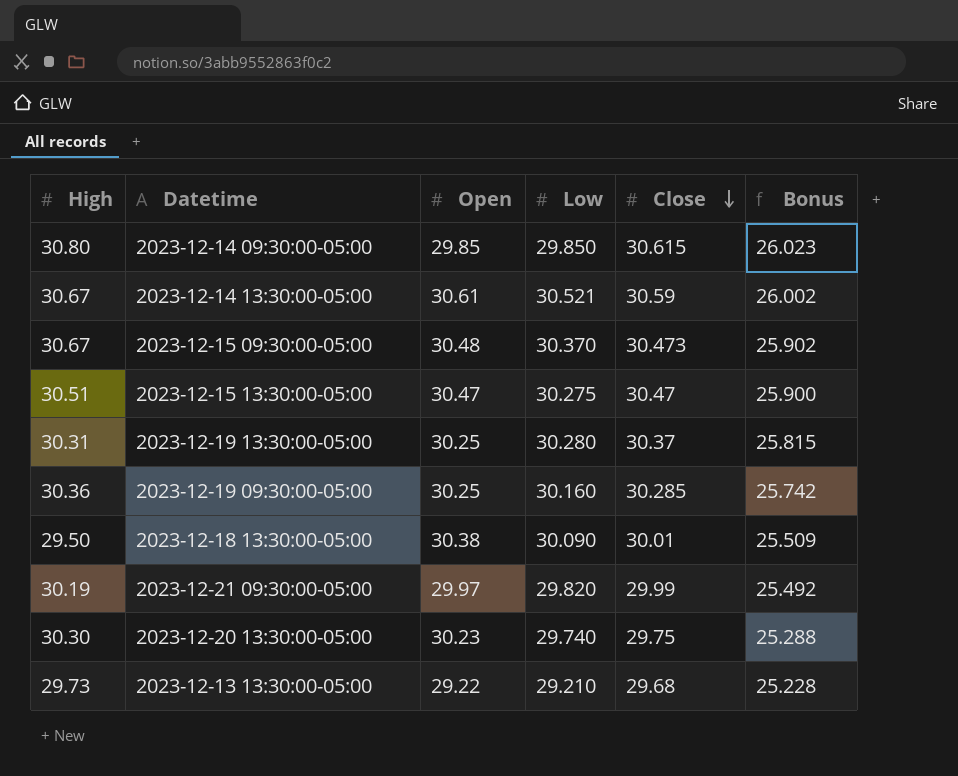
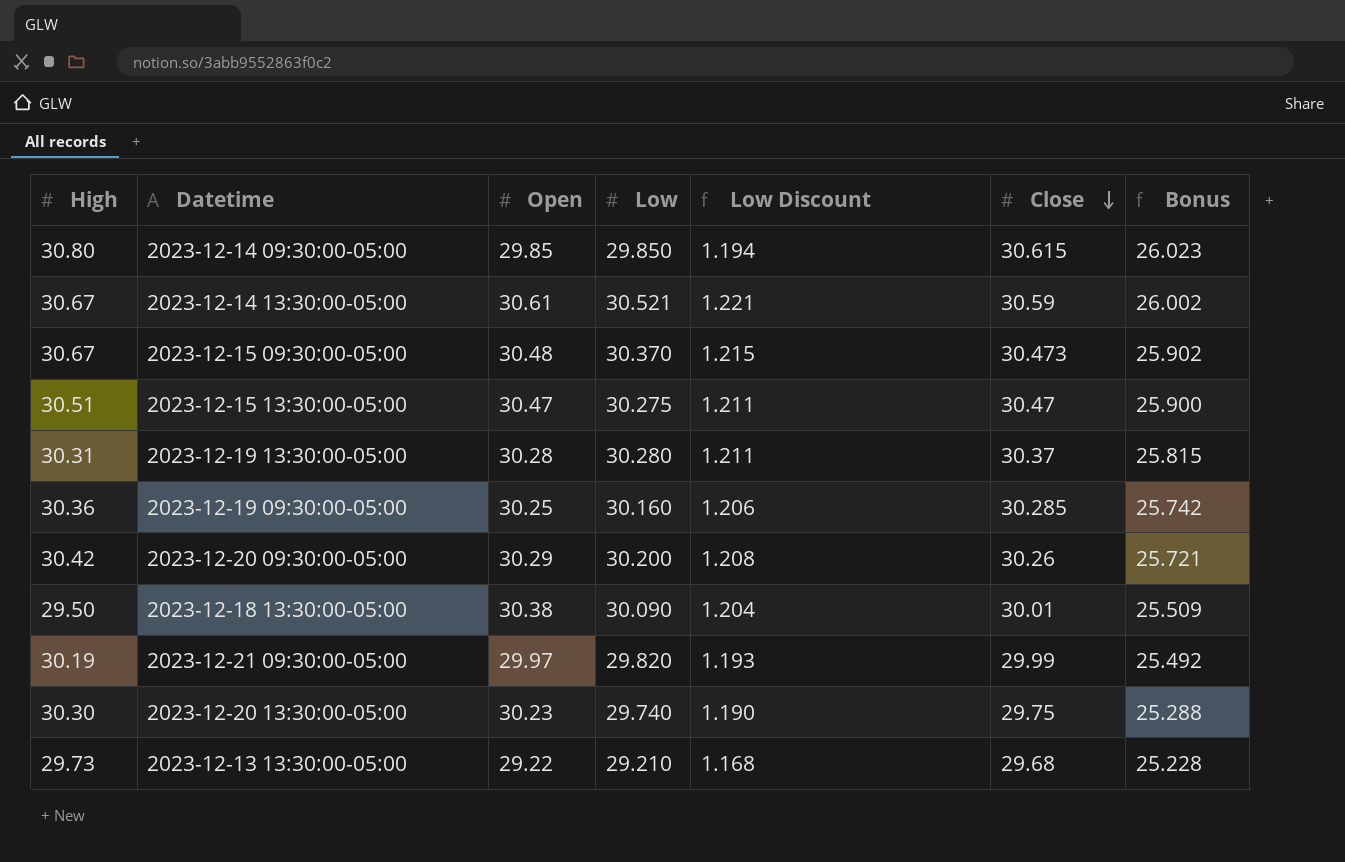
column Low Discount | formula: none -> [Low] * 0.04
2023-12-19 13:30:00-05:00 | Open: 30.25 -> 30.28
row 2023-12-20 09:30:00-05:00: none -> 30.42 | 30.29 | 30.200 | 1.208 | 30.26 | 25.721

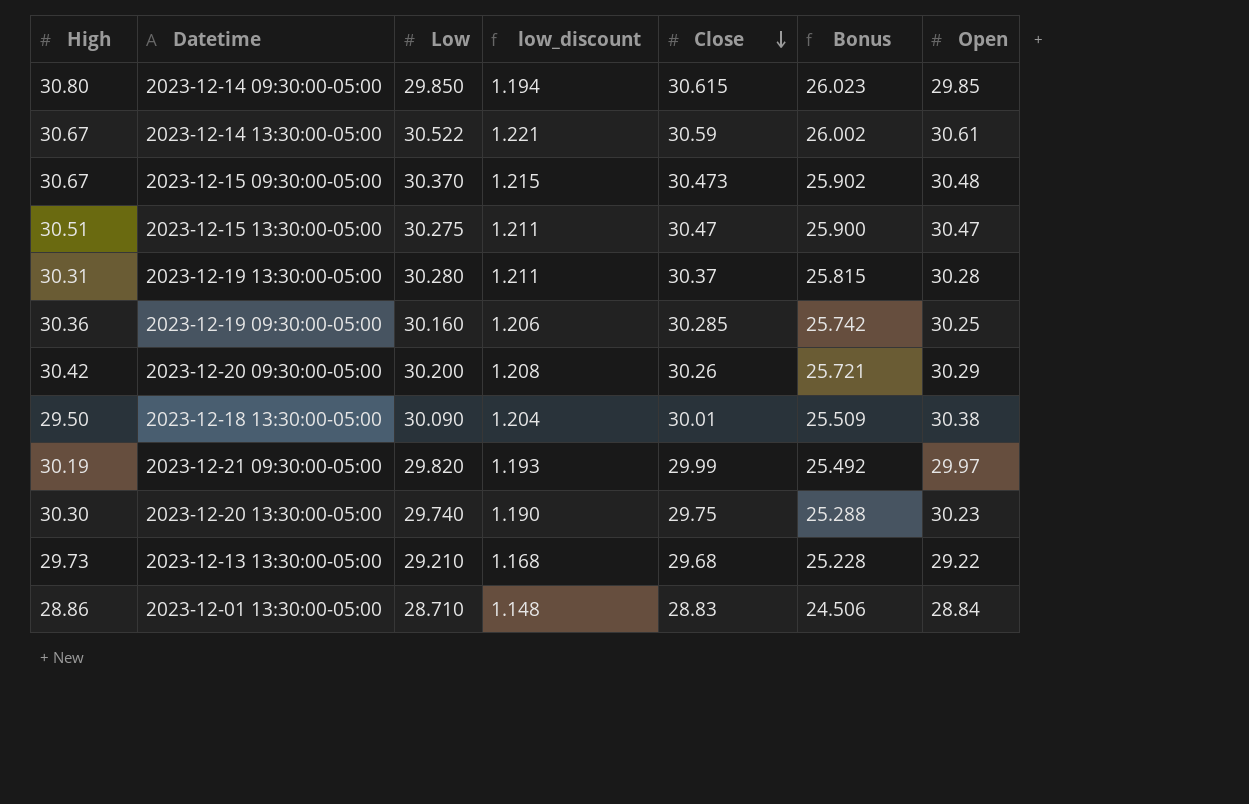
column name: Low Discount -> low_discount
column Open | position: 3 -> 7
2023-12-14 13:30:00-05:00 | Low: 30.521 -> 30.522
row 2023-12-01 13:30:00-05:00: none -> 28.86 | 28.710 | 1.148 | 28.83 | 24.506 | 28.84

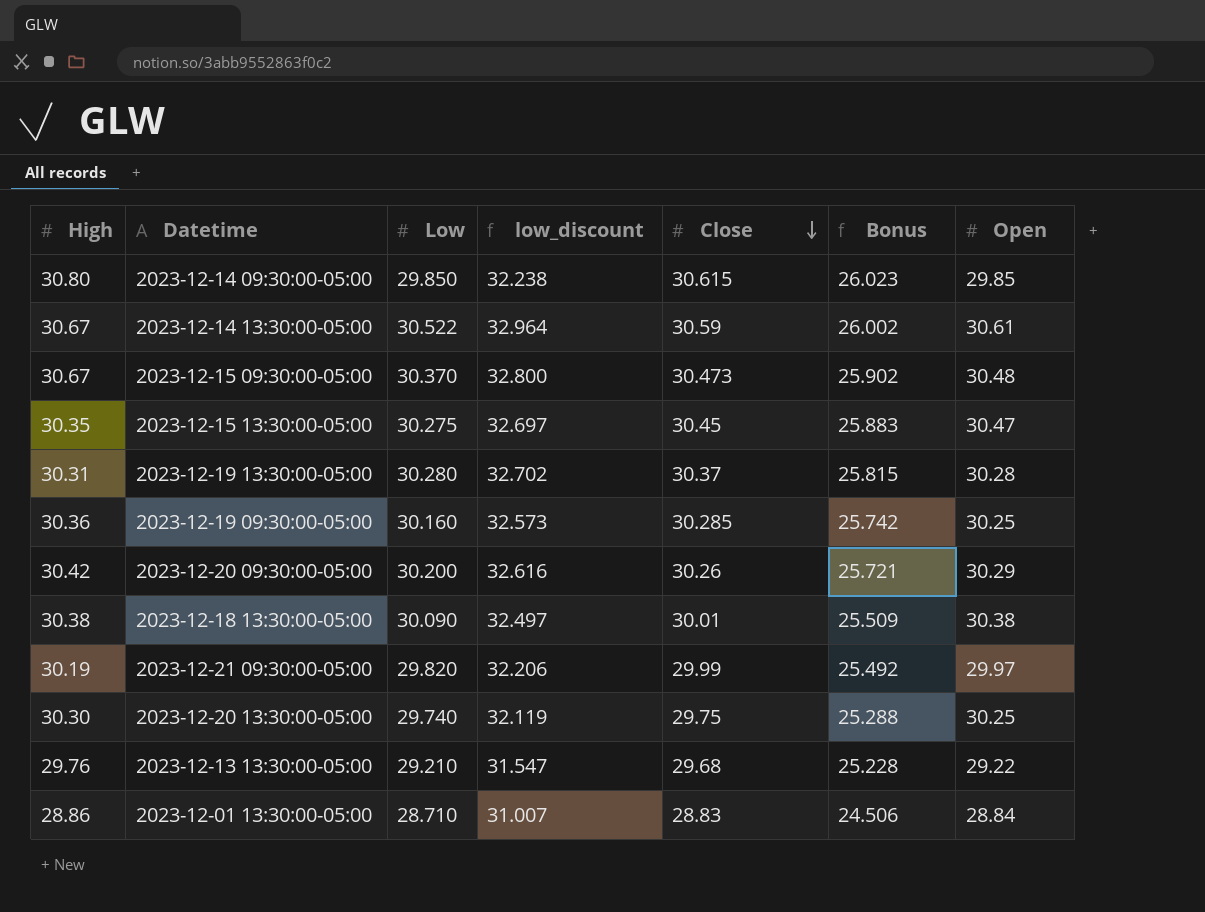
column low_discount | formula: [Low] * 0.04 -> [Low] * 1.08
2023-12-15 13:30:00-05:00 | High: 30.51 -> 30.35
2023-12-15 13:30:00-05:00 | Close: 30.47 -> 30.45
2023-12-15 13:30:00-05:00 | Bonus: 25.900 -> 25.883
2023-12-18 13:30:00-05:00 | High: 29.50 -> 30.38
2023-12-20 13:30:00-05:00 | Open: 30.23 -> 30.25
2023-12-13 13:30:00-05:00 | High: 29.73 -> 29.76

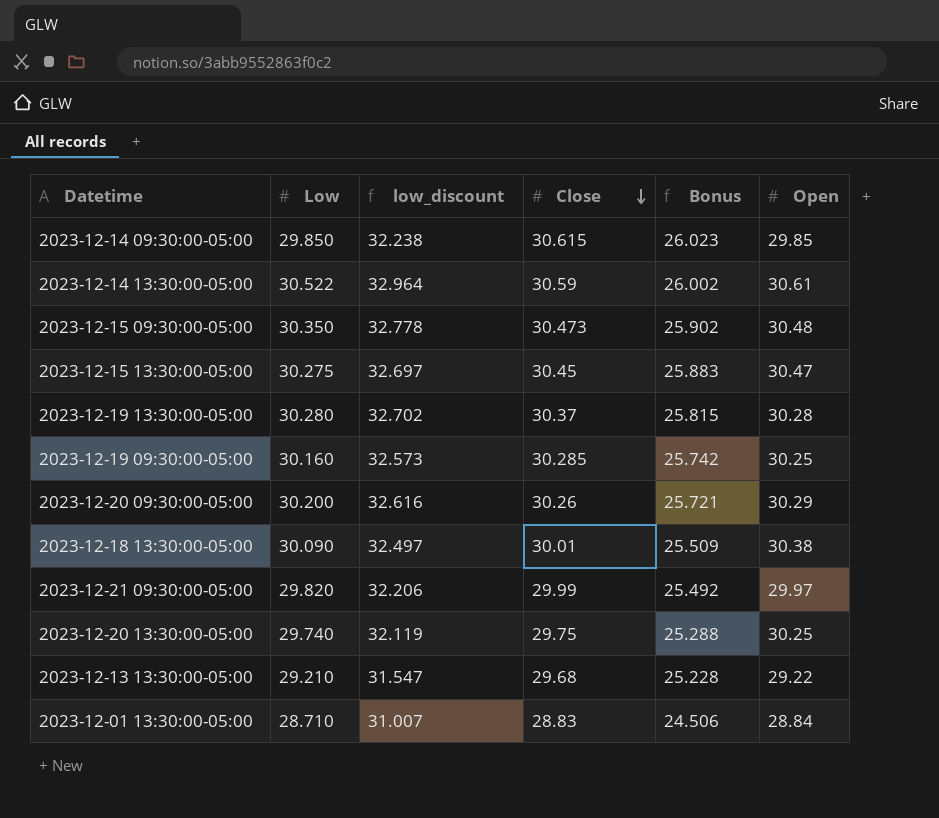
column High | position: 1 -> none
2023-12-15 09:30:00-05:00 | Low: 30.370 -> 30.350
2023-12-15 09:30:00-05:00 | low_discount: 32.800 -> 32.778

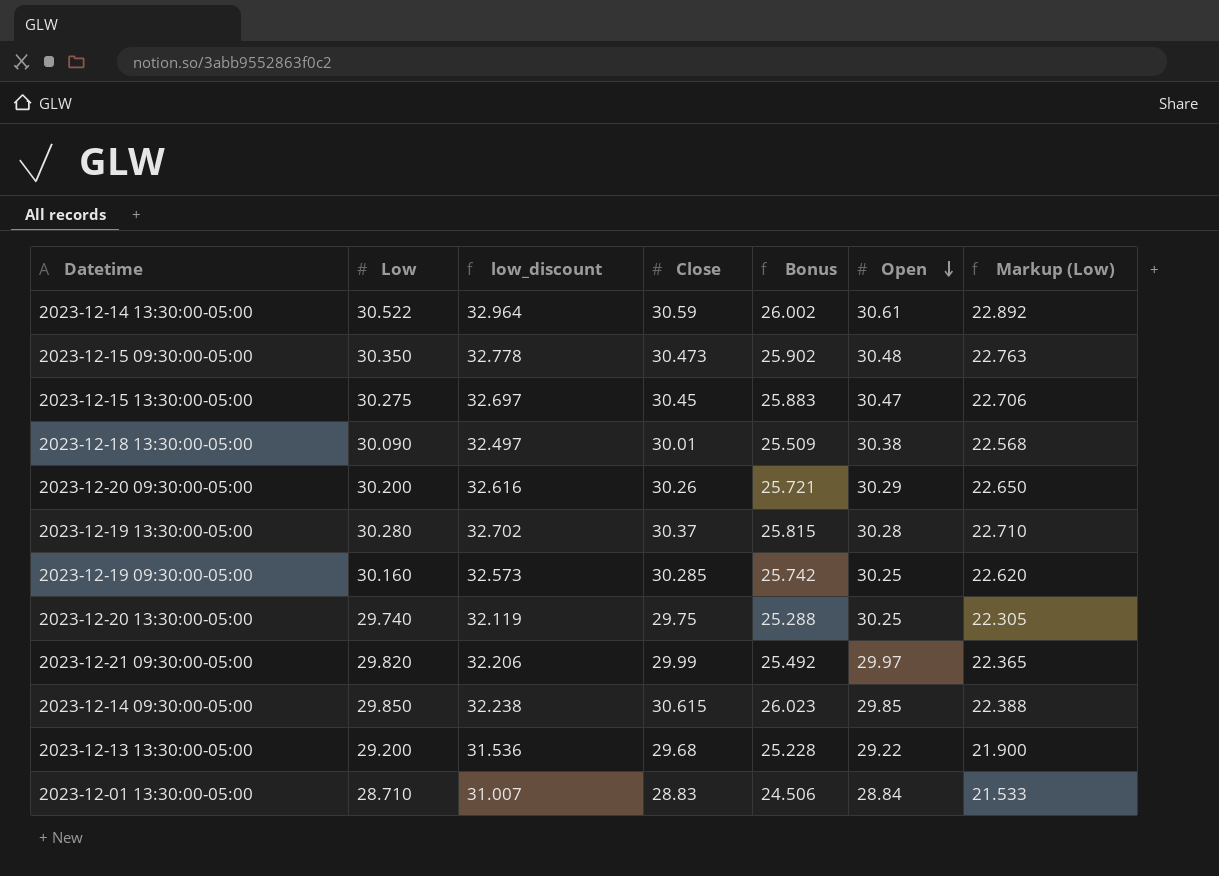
row order: Close descending -> Open descending
column Markup (Low) | formula: none -> [Low] * 0.75
2023-12-13 13:30:00-05:00 | Low: 29.210 -> 29.200
2023-12-13 13:30:00-05:00 | low_discount: 31.547 -> 31.536

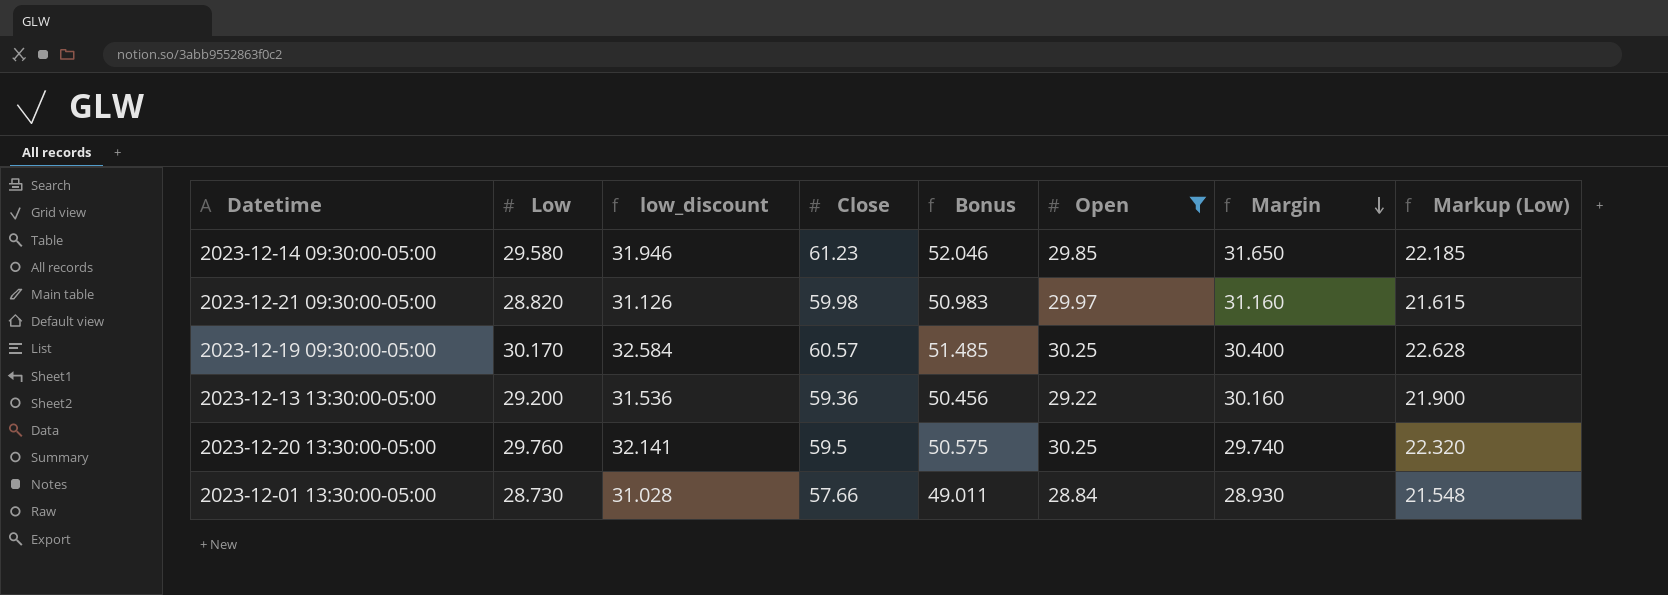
filter: none -> Open <= 30.25
row order: Open descending -> Margin descending
column Margin | formula: none -> [Close] - [Low]
2023-12-14 09:30:00-05:00 | Low: 29.850 -> 29.580
2023-12-14 09:30:00-05:00 | low_discount: 32.238 -> 31.946
2023-12-14 09:30:00-05:00 | Close: 30.615 -> 61.23
2023-12-14 09:30:00-05:00 | Bonus: 26.023 -> 52.046
2023-12-14 09:30:00-05:00 | Markup (Low): 22.388 -> 22.185
2023-12-21 09:30:00-05:00 | Low: 29.820 -> 28.820
2023-12-21 09:30:00-05:00 | low_discount: 32.206 -> 31.126
2023-12-21 09:30:00-05:00 | Close: 29.99 -> 59.98
2023-12-21 09:30:00-05:00 | Bonus: 25.492 -> 50.983
2023-12-21 09:30:00-05:00 | Markup (Low): 22.365 -> 21.615
2023-12-19 09:30:00-05:00 | Low: 30.160 -> 30.170
2023-12-19 09:30:00-05:00 | low_discount: 32.573 -> 32.584
2023-12-19 09:30:00-05:00 | Close: 30.285 -> 60.57
2023-12-19 09:30:00-05:00 | Bonus: 25.742 -> 51.485
2023-12-19 09:30:00-05:00 | Markup (Low): 22.620 -> 22.628
2023-12-13 13:30:00-05:00 | Close: 29.68 -> 59.36
2023-12-13 13:30:00-05:00 | Bonus: 25.228 -> 50.456
2023-12-20 13:30:00-05:00 | Low: 29.740 -> 29.760
2023-12-20 13:30:00-05:00 | low_discount: 32.119 -> 32.141
2023-12-20 13:30:00-05:00 | Close: 29.75 -> 59.5
2023-12-20 13:30:00-05:00 | Bonus: 25.288 -> 50.575
2023-12-20 13:30:00-05:00 | Markup (Low): 22.305 -> 22.320
2023-12-01 13:30:00-05:00 | Low: 28.710 -> 28.730
2023-12-01 13:30:00-05:00 | low_discount: 31.007 -> 31.028
2023-12-01 13:30:00-05:00 | Close: 28.83 -> 57.66
2023-12-01 13:30:00-05:00 | Bonus: 24.506 -> 49.011
2023-12-01 13:30:00-05:00 | Markup (Low): 21.533 -> 21.548

